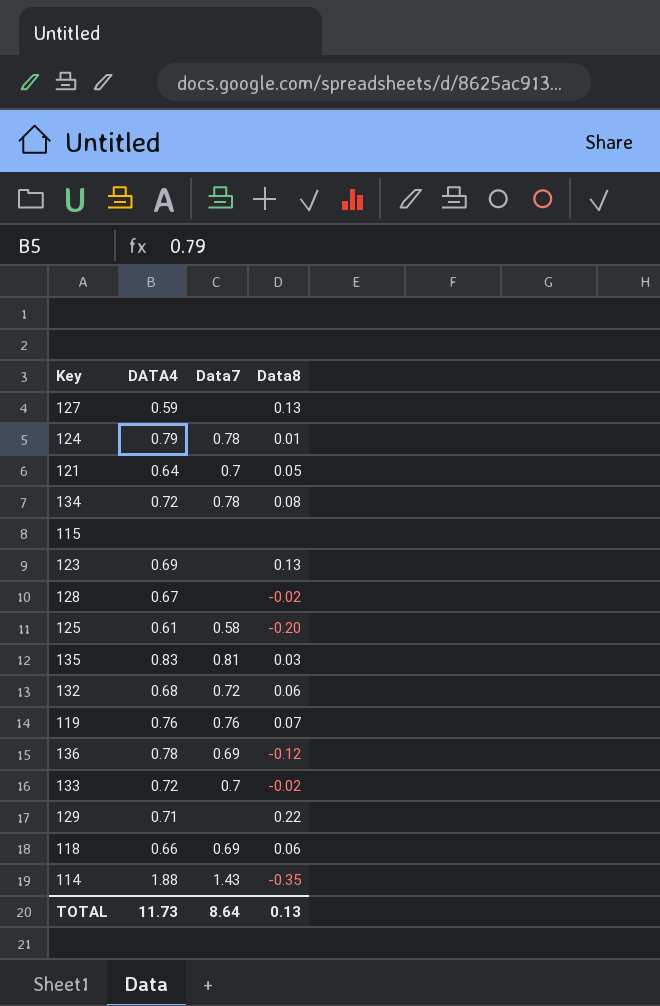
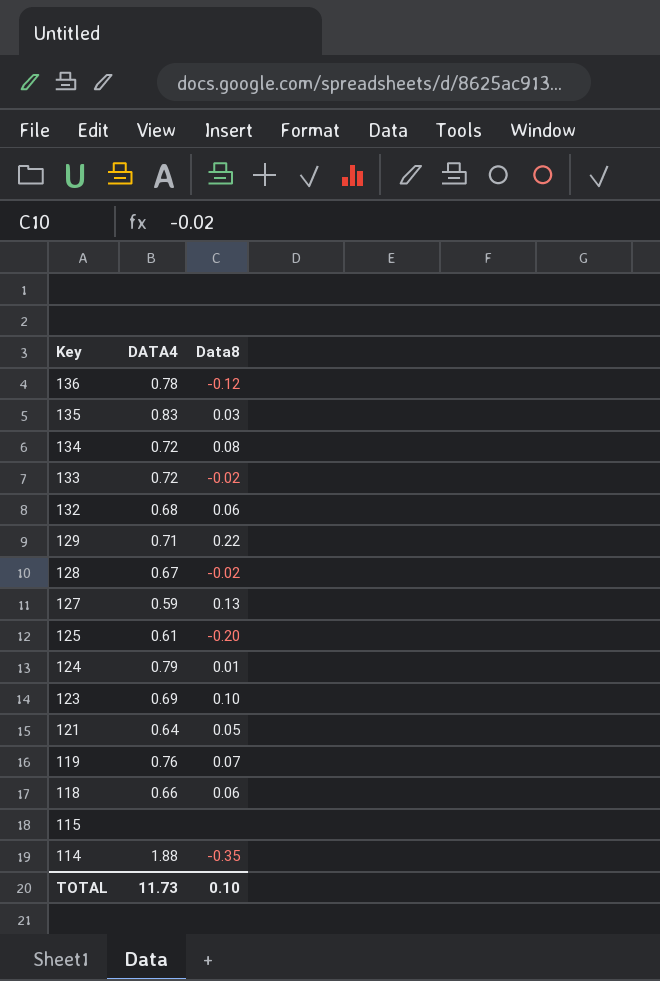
row order: none -> Key descending
column Data7 | position: 3 -> none
123 | Data8: 0.13 -> 0.10
TOTAL | Data8: 0.13 -> 0.10

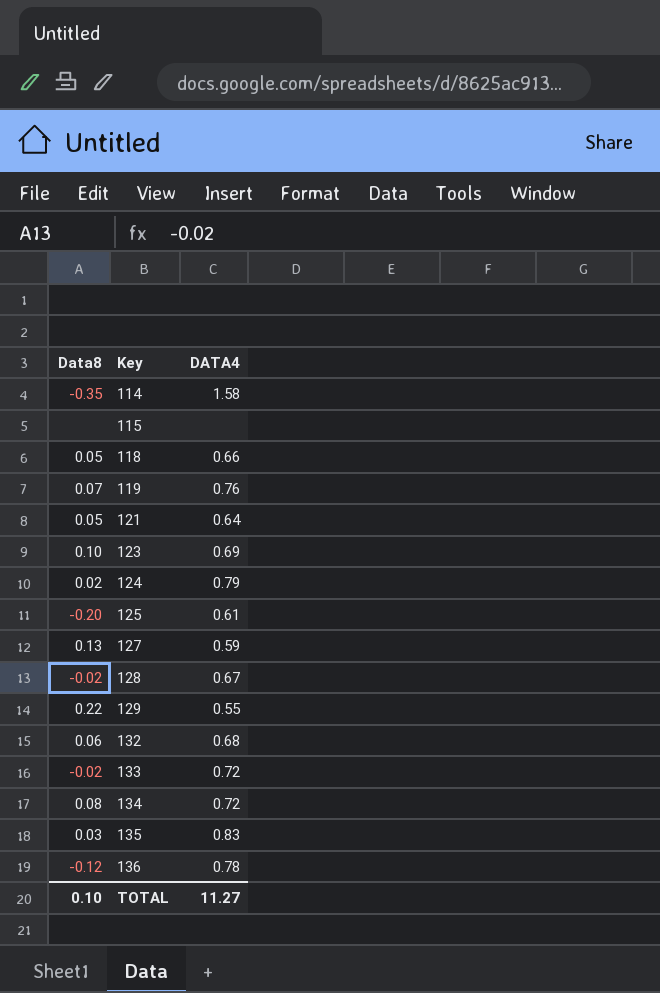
row order: Key descending -> Key ascending
column Data8 | position: 3 -> 1
114 | DATA4: 1.88 -> 1.58
118 | Data8: 0.06 -> 0.05
124 | Data8: 0.01 -> 0.02
129 | DATA4: 0.71 -> 0.55
TOTAL | DATA4: 11.73 -> 11.27

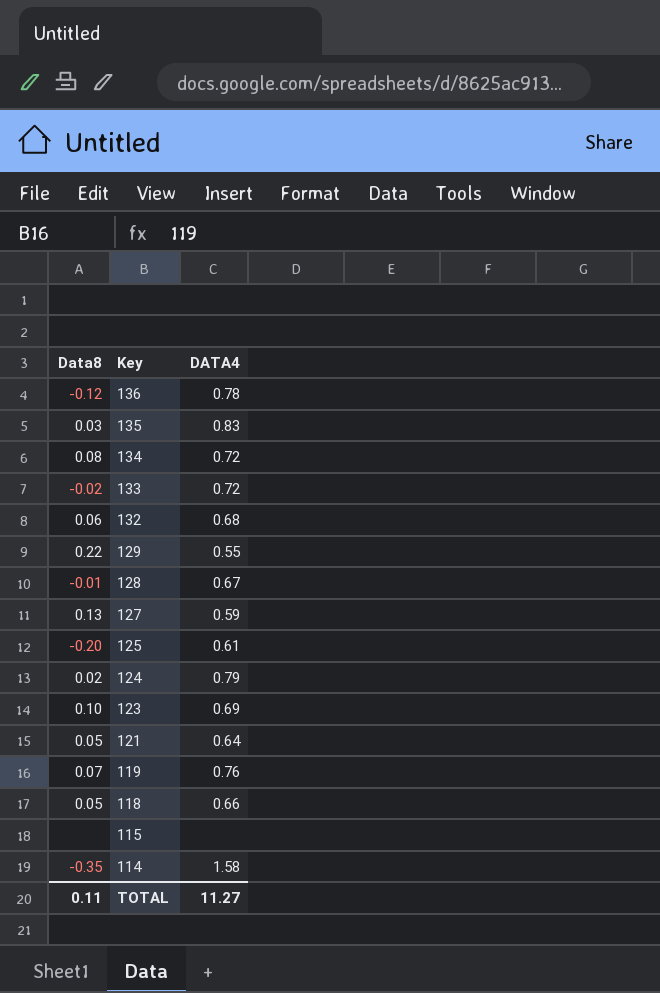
row order: Key ascending -> Key descending
128 | Data8: -0.02 -> -0.01
TOTAL | Data8: 0.10 -> 0.11

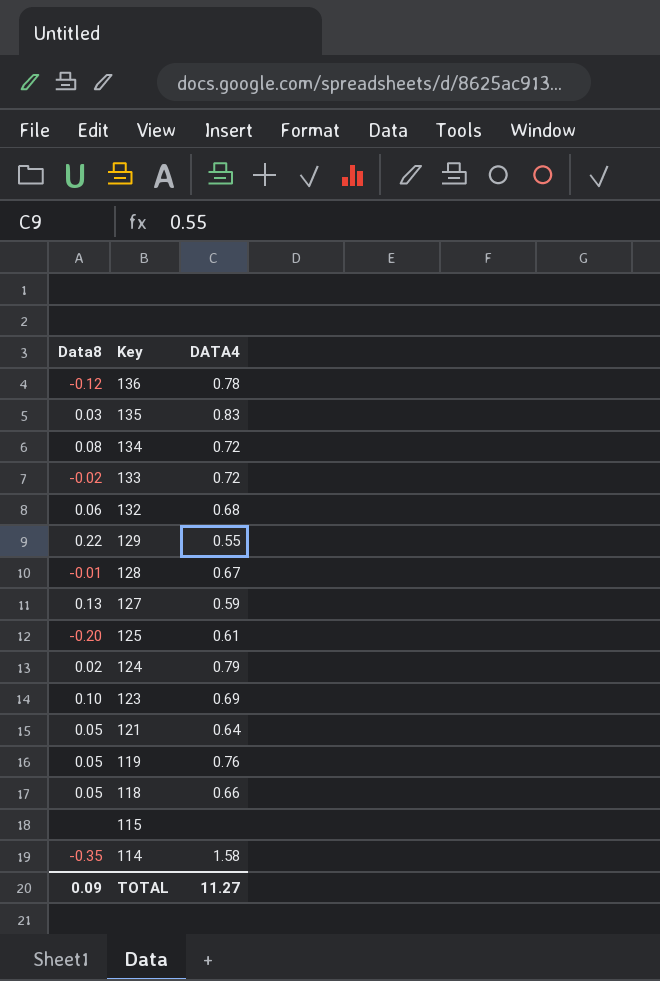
119 | Data8: 0.07 -> 0.05
TOTAL | Data8: 0.11 -> 0.09

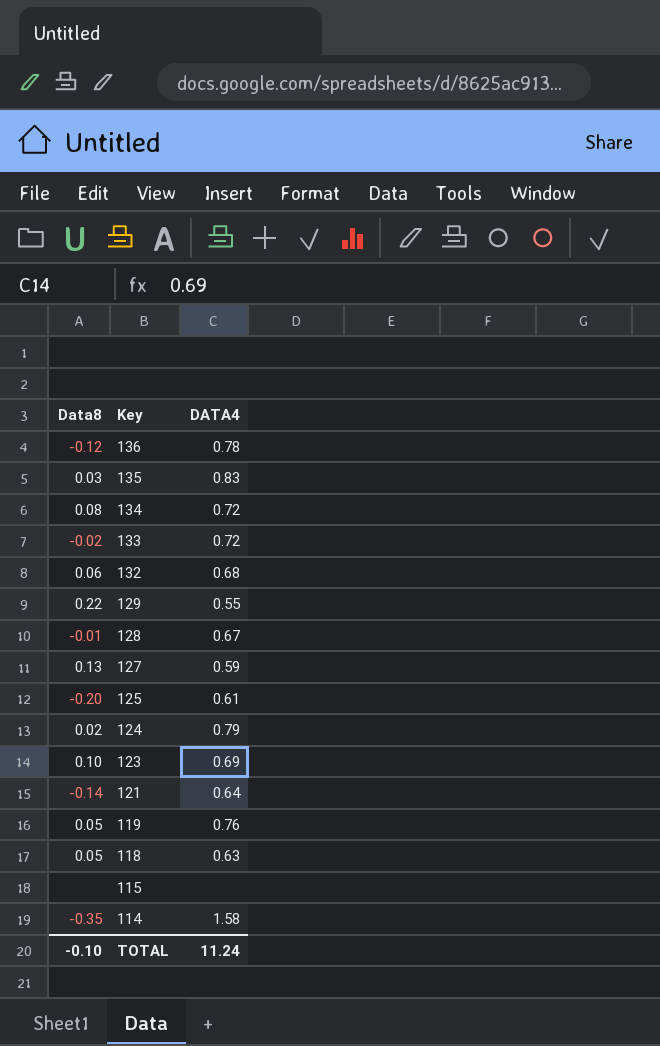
121 | Data8: 0.05 -> -0.14
118 | DATA4: 0.66 -> 0.63
TOTAL | Data8: 0.09 -> -0.10
TOTAL | DATA4: 11.27 -> 11.24

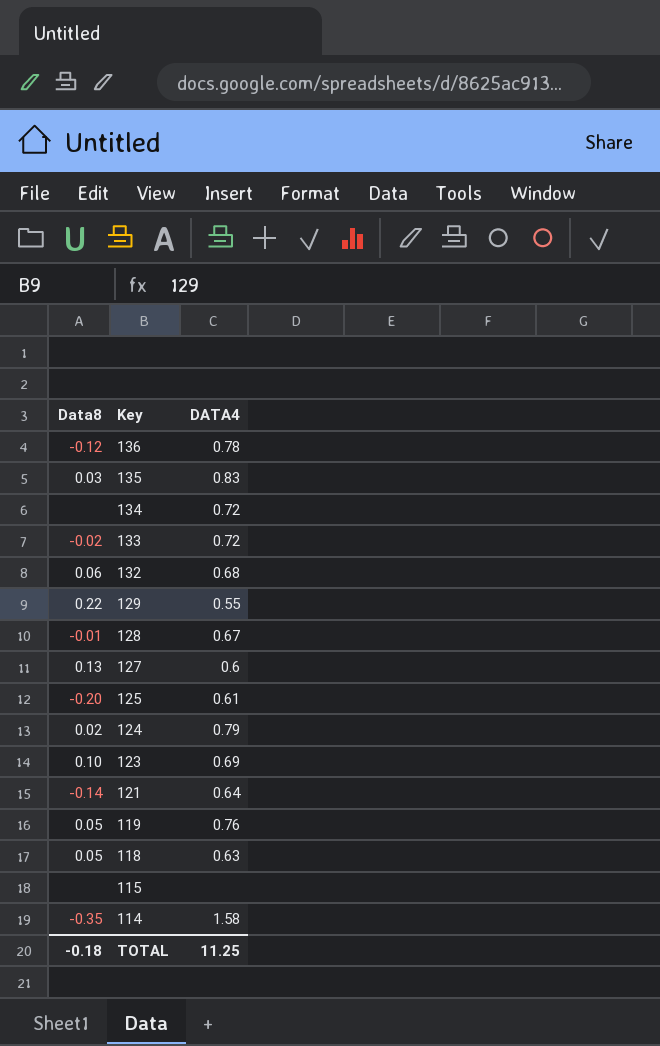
134 | Data8: 0.08 -> none
127 | DATA4: 0.59 -> 0.6
TOTAL | Data8: -0.10 -> -0.18
TOTAL | DATA4: 11.24 -> 11.25

